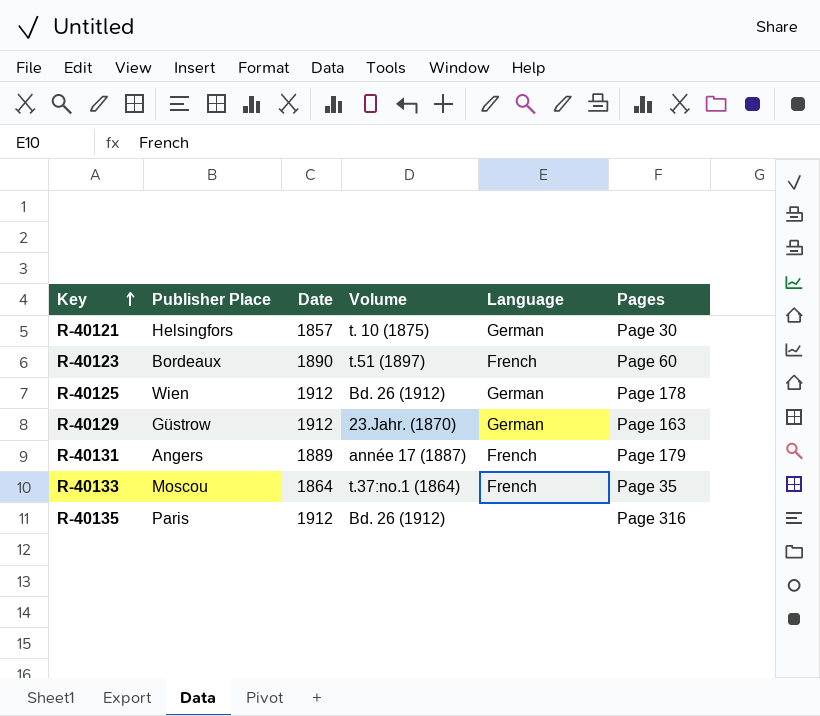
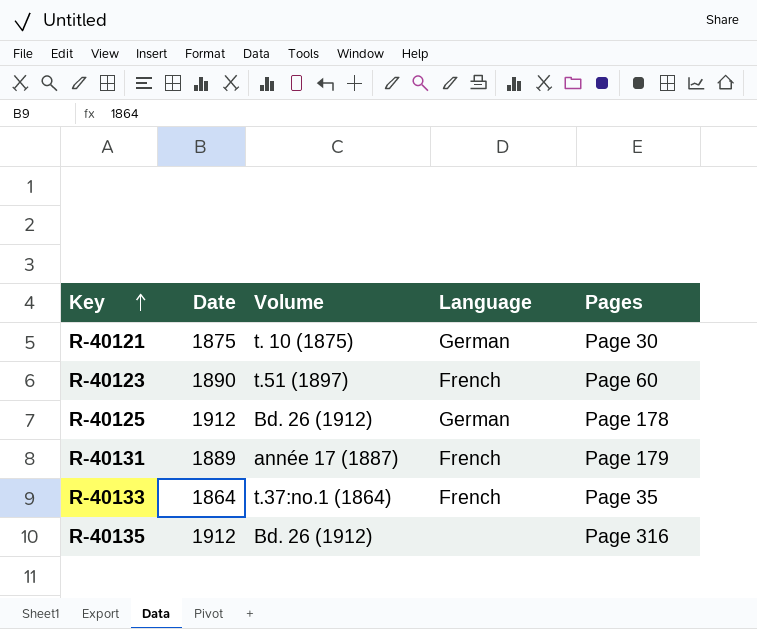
column Publisher Place | position: 2 -> none
row R-40129: Güstrow | 1912 | 23.Jahr. (1870) | German | Page 163 -> none
R-40121 | Date: 1857 -> 1875

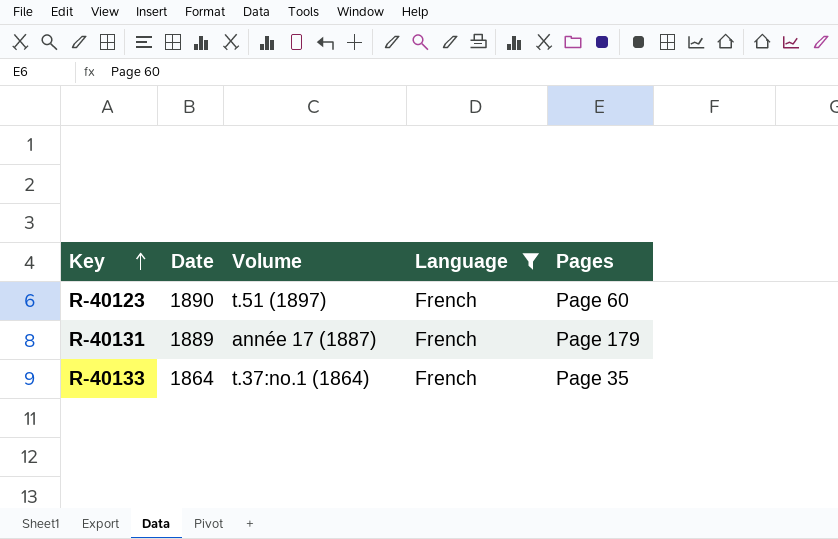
filter: none -> Language = French

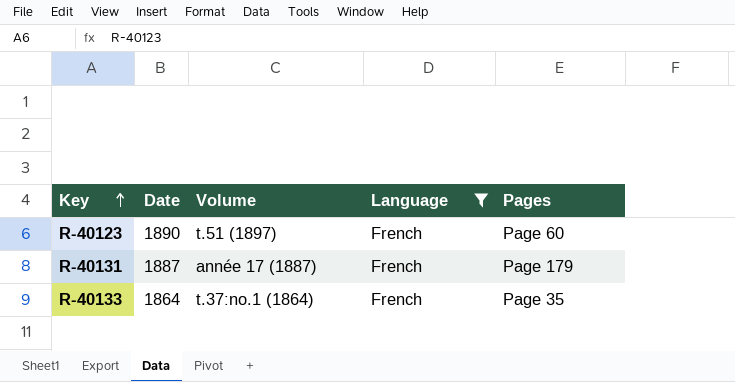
R-40131 | Date: 1889 -> 1887

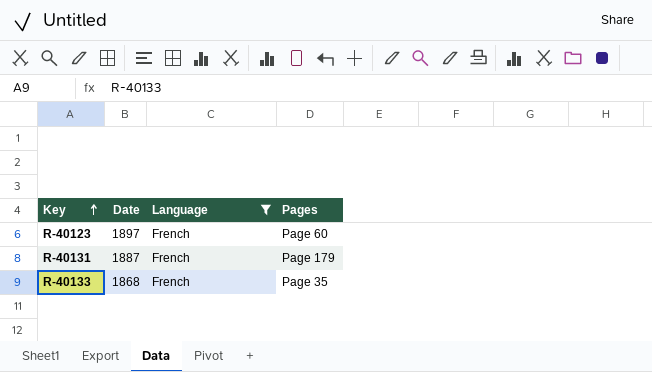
column Volume | position: 3 -> none
R-40123 | Date: 1890 -> 1897
R-40133 | Date: 1864 -> 1868

